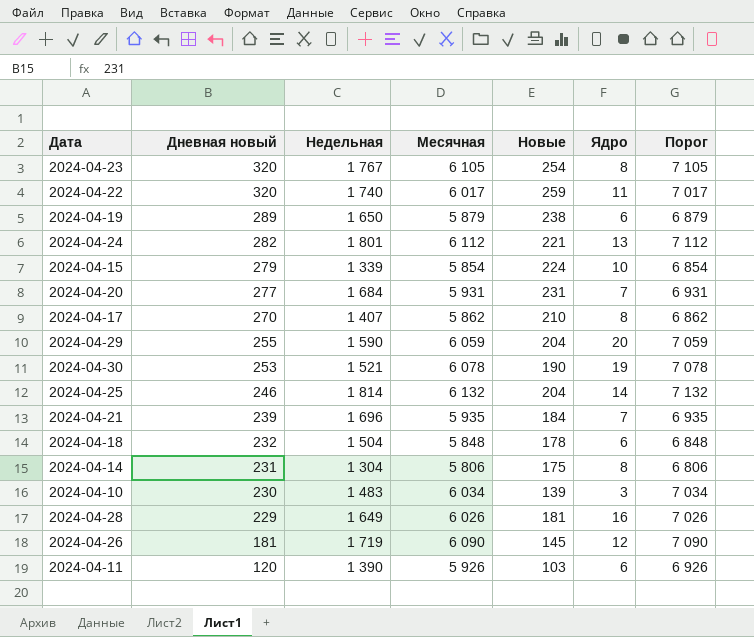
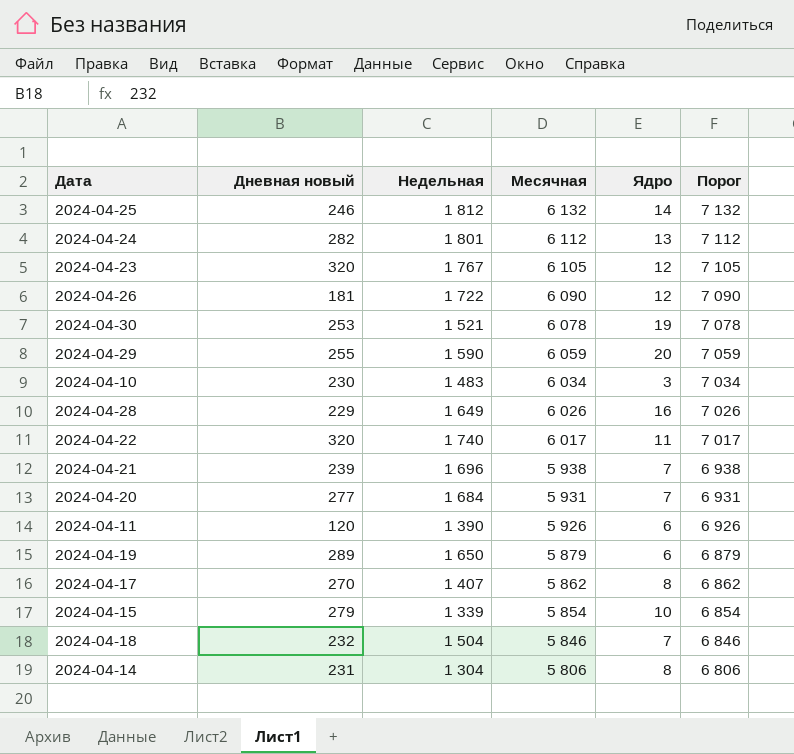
row order: Дневная новый descending -> Месячная descending
column Новые | position: 5 -> none
2024-04-25 | Недельная: 1 814 -> 1 812
2024-04-23 | Ядро: 8 -> 12
2024-04-26 | Недельная: 1 719 -> 1 722
2024-04-21 | Месячная: 5 935 -> 5 938
2024-04-21 | Порог: 6 935 -> 6 938
2024-04-18 | Месячная: 5 848 -> 5 846
2024-04-18 | Ядро: 6 -> 7
2024-04-18 | Порог: 6 848 -> 6 846

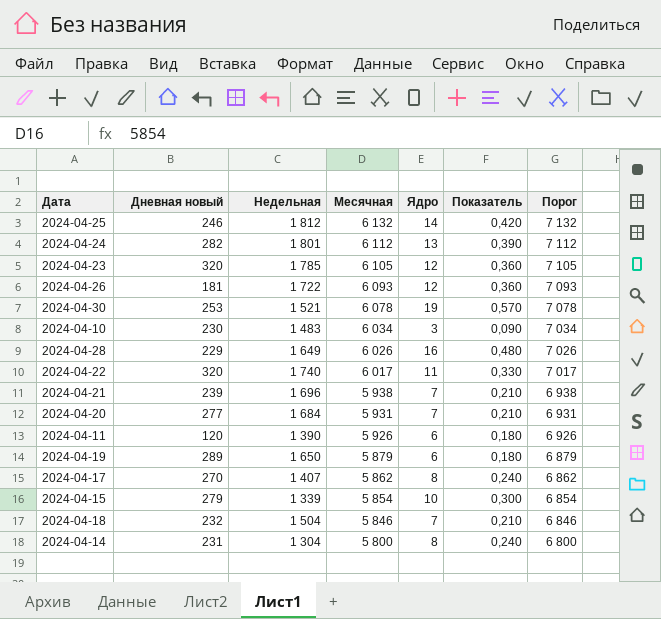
column Показатель | formula: none -> [Ядро] * 0,03
row 2024-04-29: 255 | 1 590 | 6 059 | 20 | 7 059 -> none
2024-04-23 | Недельная: 1 767 -> 1 785
2024-04-26 | Месячная: 6 090 -> 6 093
2024-04-26 | Порог: 7 090 -> 7 093
2024-04-14 | Месячная: 5 806 -> 5 800
2024-04-14 | Порог: 6 806 -> 6 800

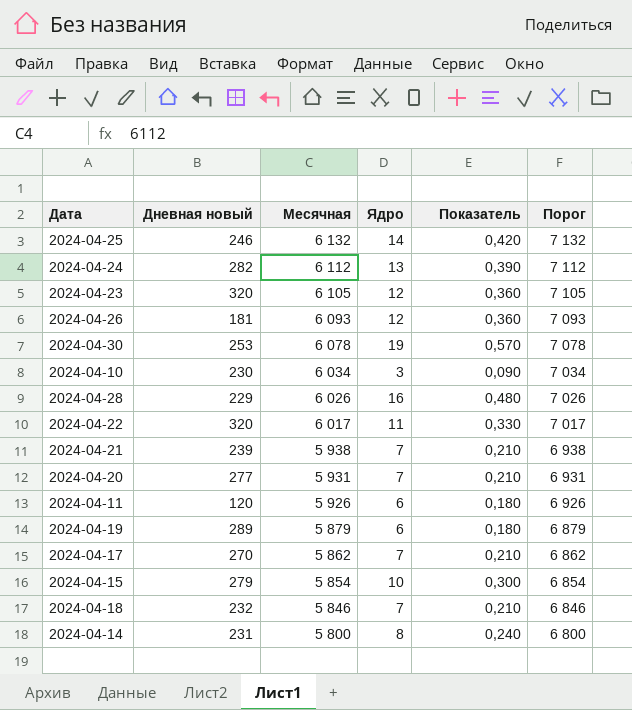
column Недельная | position: 3 -> none
2024-04-17 | Ядро: 8 -> 7
2024-04-17 | Показатель: 0,240 -> 0,210

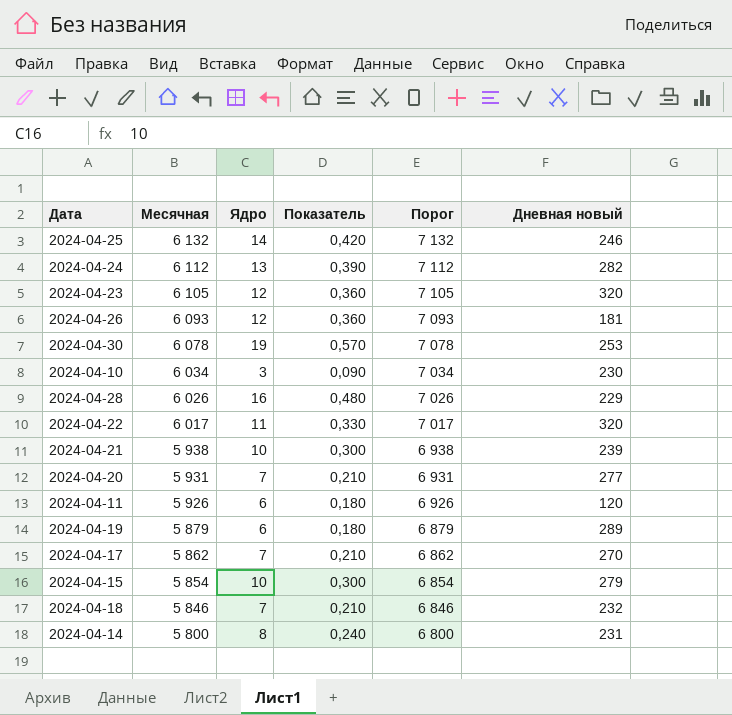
column Дневная новый | position: 2 -> 6
2024-04-21 | Ядро: 7 -> 10
2024-04-21 | Показатель: 0,210 -> 0,300

